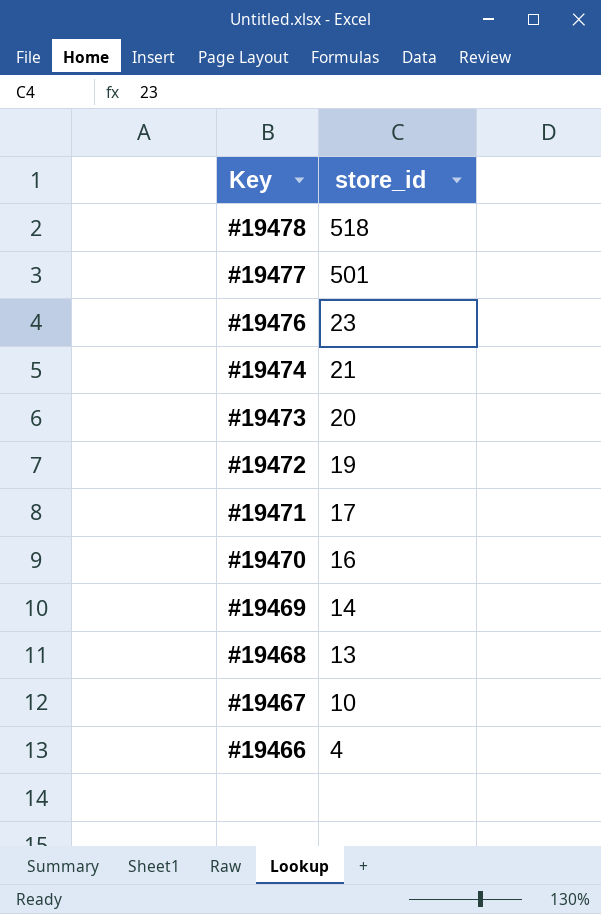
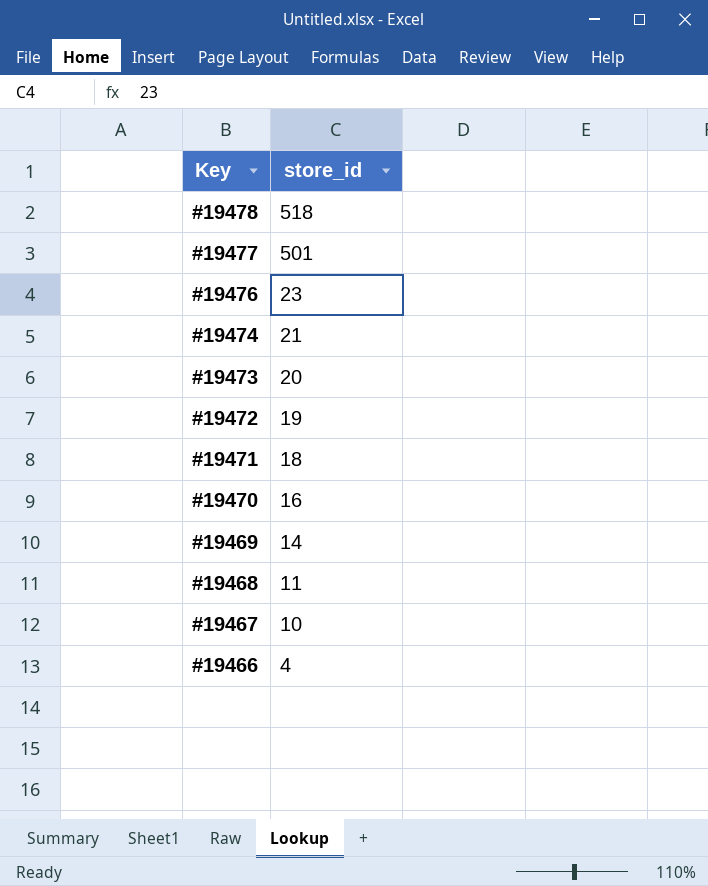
#19471 | store_id: 17 -> 18
#19468 | store_id: 13 -> 11

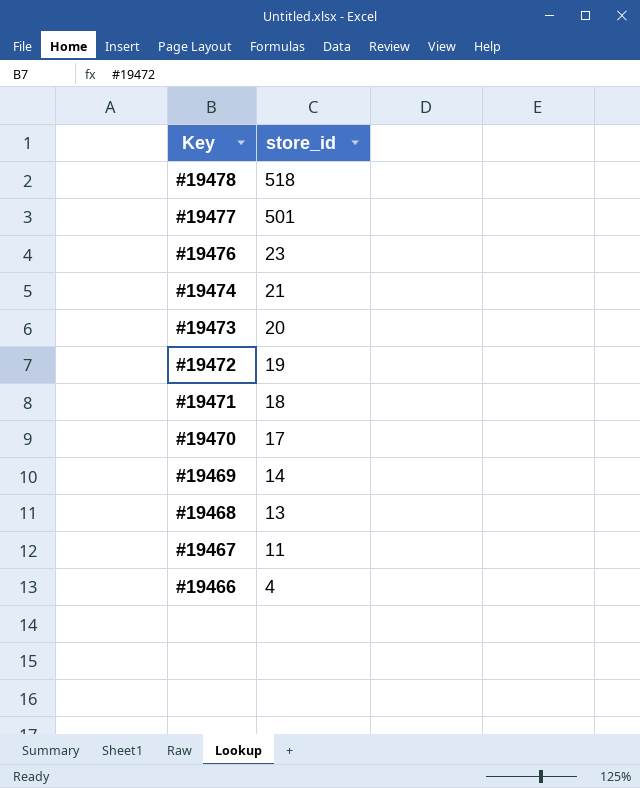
#19470 | store_id: 16 -> 17
#19468 | store_id: 11 -> 13
#19467 | store_id: 10 -> 11

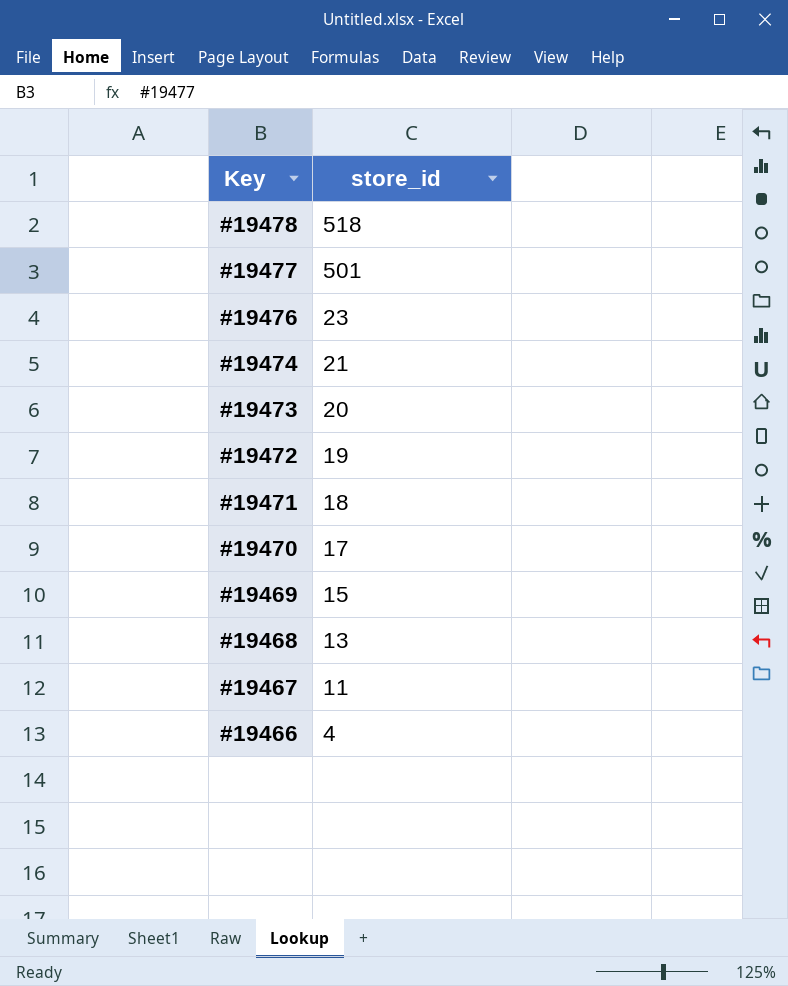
#19469 | store_id: 14 -> 15

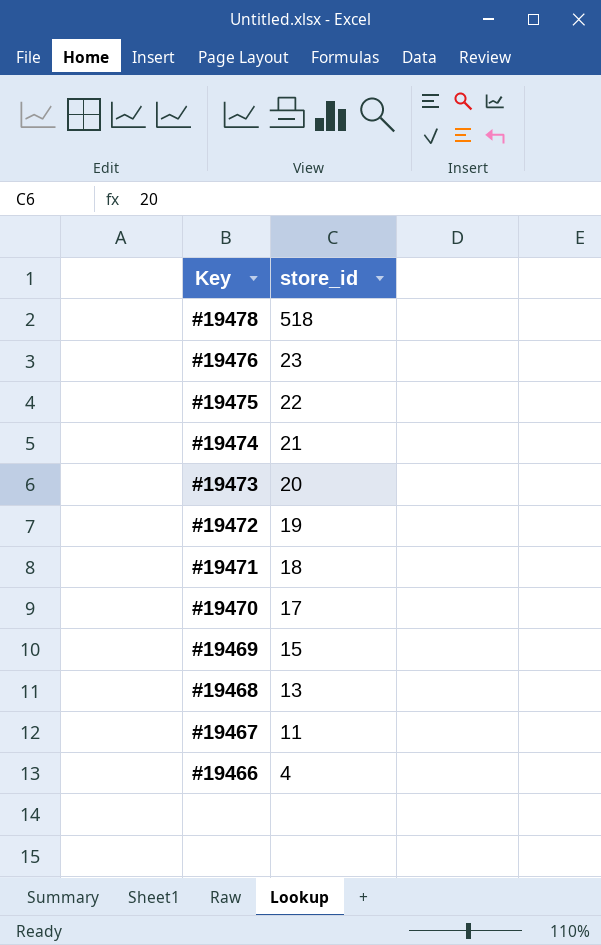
row #19477: 501 -> none
row #19475: none -> 22

